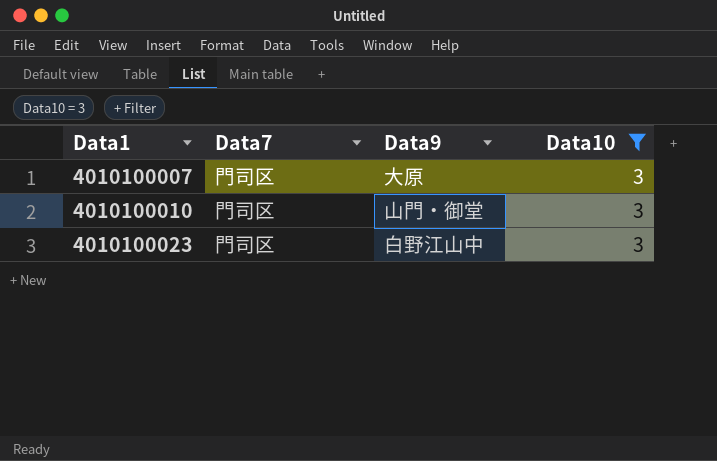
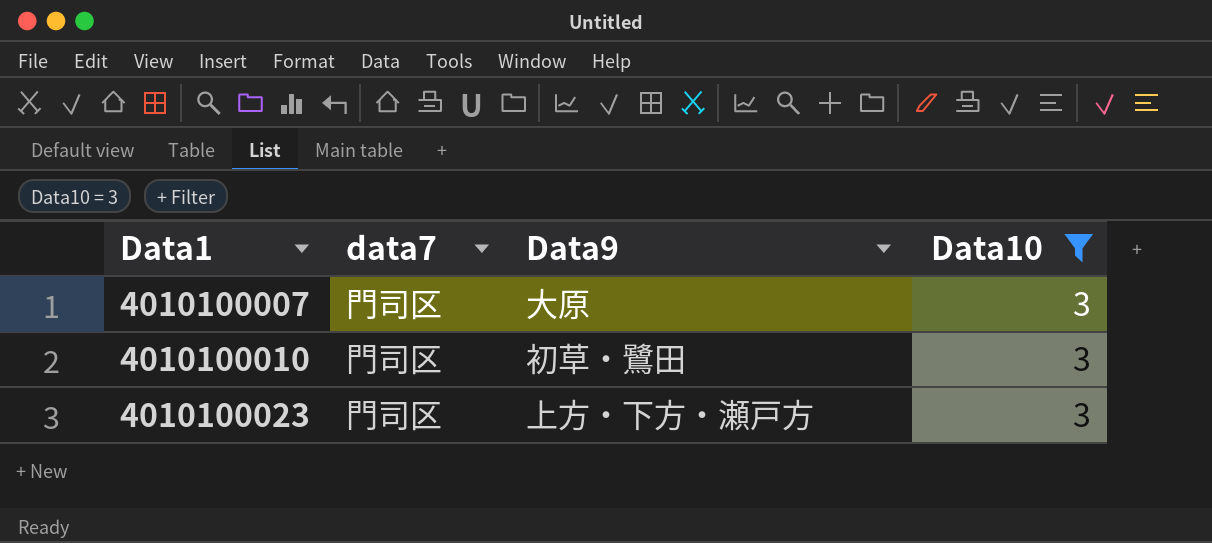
column name: Data7 -> data7
4010100010 | Data9: 山門・御堂 -> 初草・鷺田
4010100023 | Data9: 白野江山中 -> 上方・下方・瀬戸方

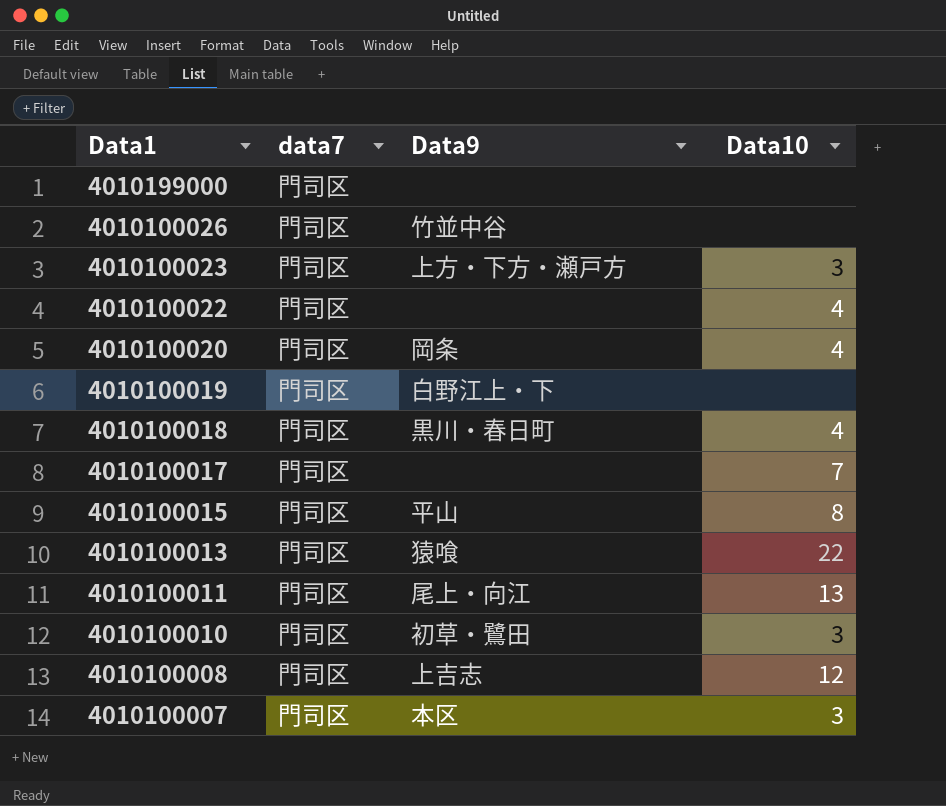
filter: Data10 = 3 -> none
row order: Data1 ascending -> Data1 descending
4010100007 | Data9: 大原 -> 本区

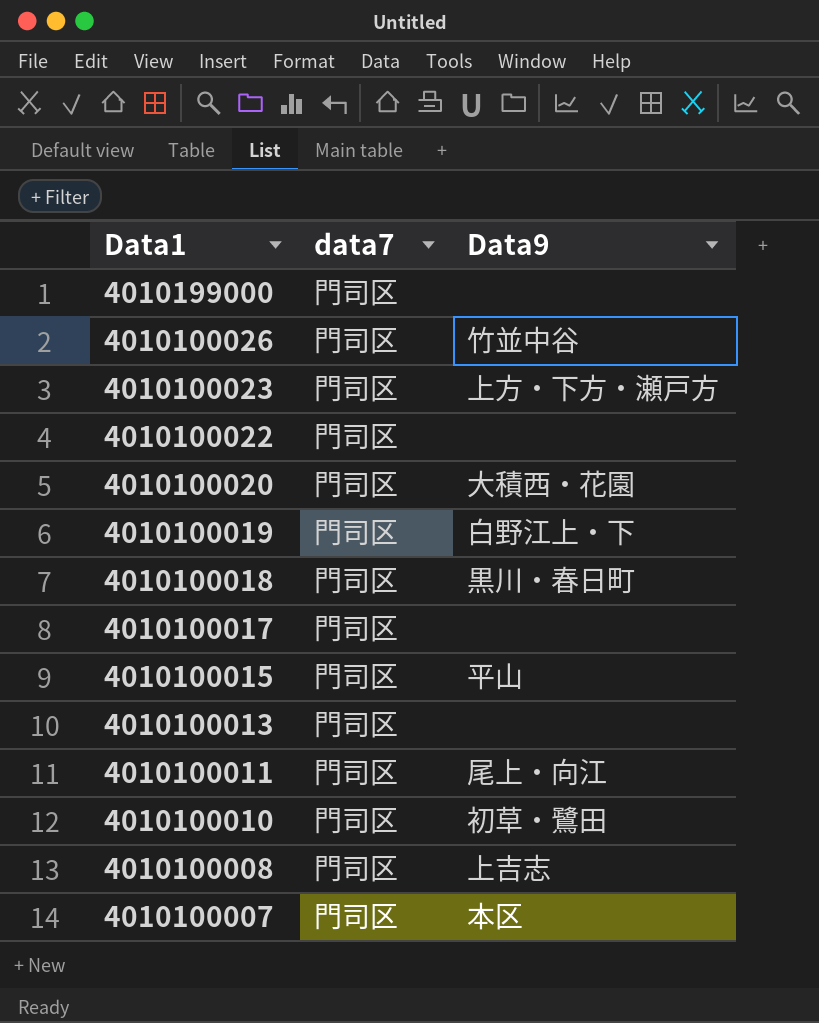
column Data10 | position: 4 -> none
4010100020 | Data9: 岡条 -> 大積西・花園
4010100013 | Data9: 猿喰 -> none

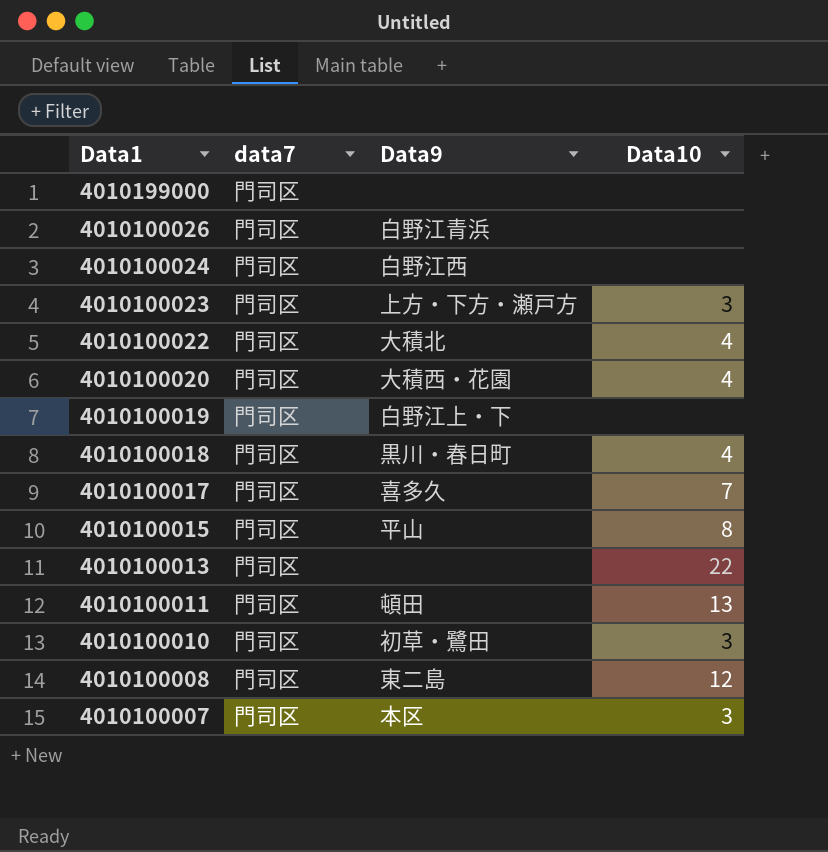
column Data10 | position: none -> 4
4010100026 | Data9: 竹並中谷 -> 白野江青浜
row 4010100024: none -> 門司区 | 白野江西 | none
4010100022 | Data9: none -> 大積北
4010100017 | Data9: none -> 喜多久
4010100011 | Data9: 尾上・向江 -> 頓田
4010100008 | Data9: 上吉志 -> 東二島

